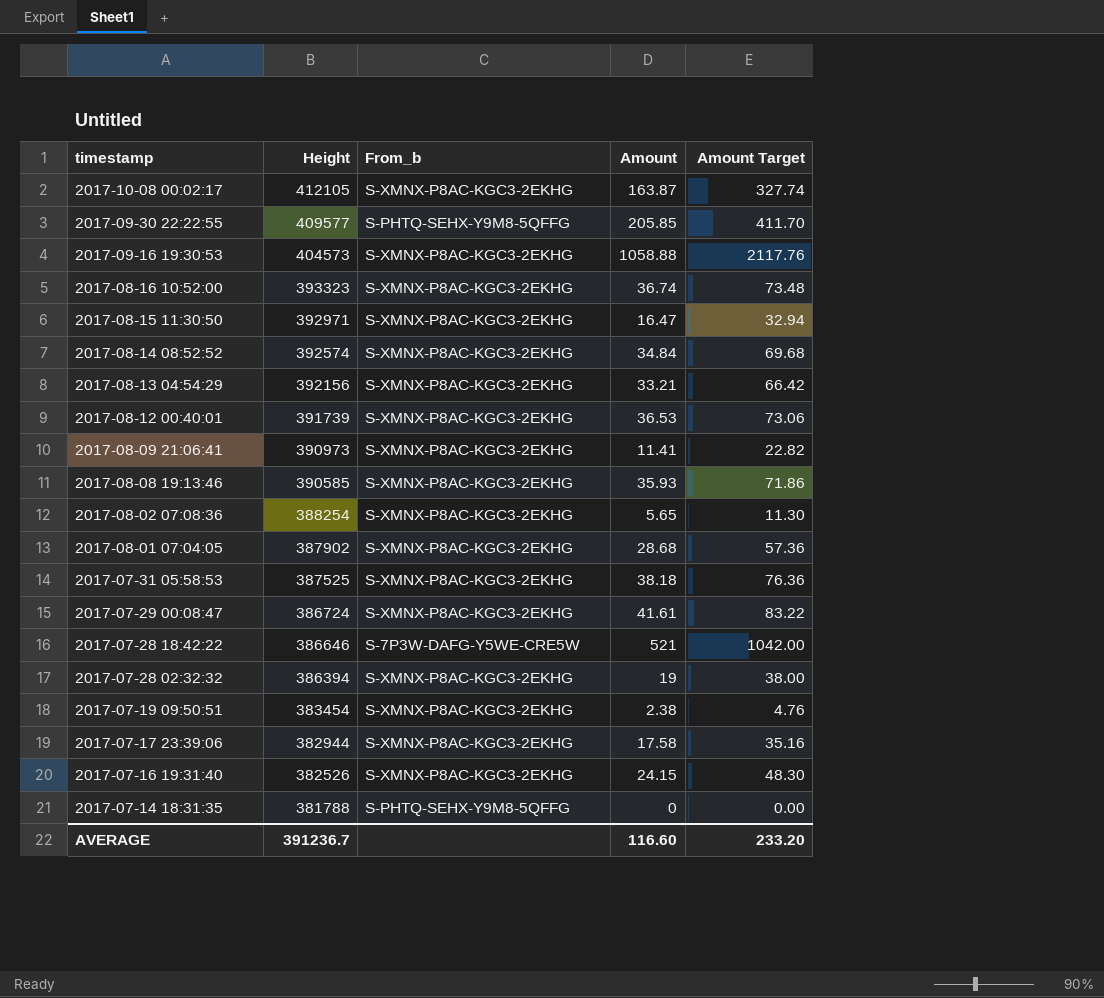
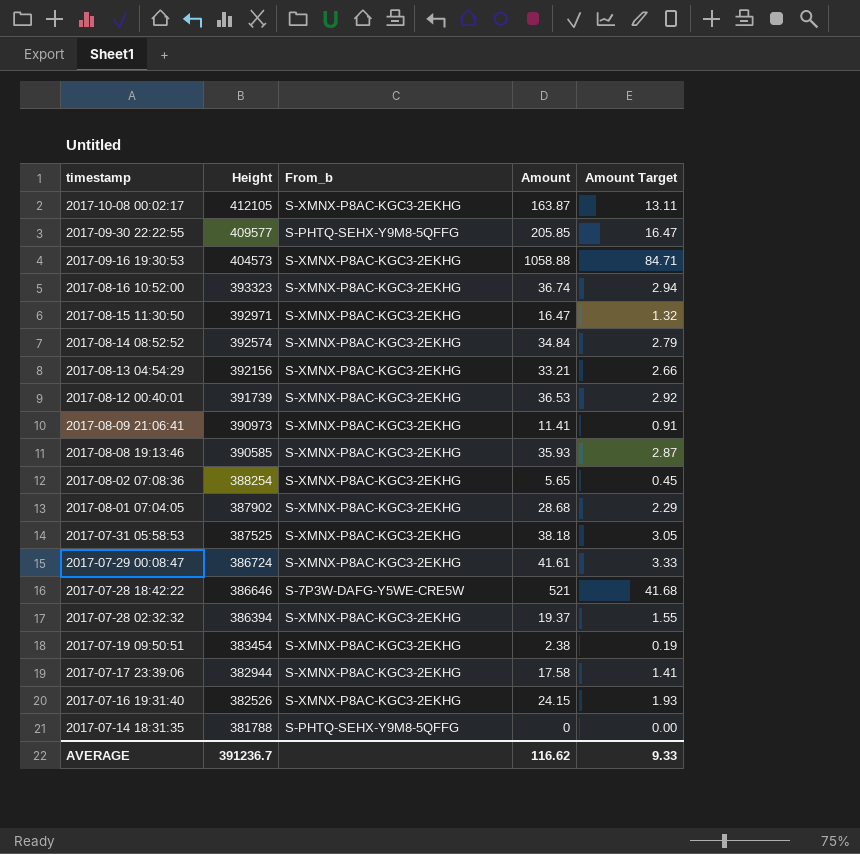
column Amount Target | formula: [Amount] * 2 -> [Amount] * 0.08
2017-07-28 02:32:32 | Amount: 19 -> 19.37
AVERAGE | Amount: 116.60 -> 116.62
AVERAGE | Amount Target: 233.20 -> 9.33

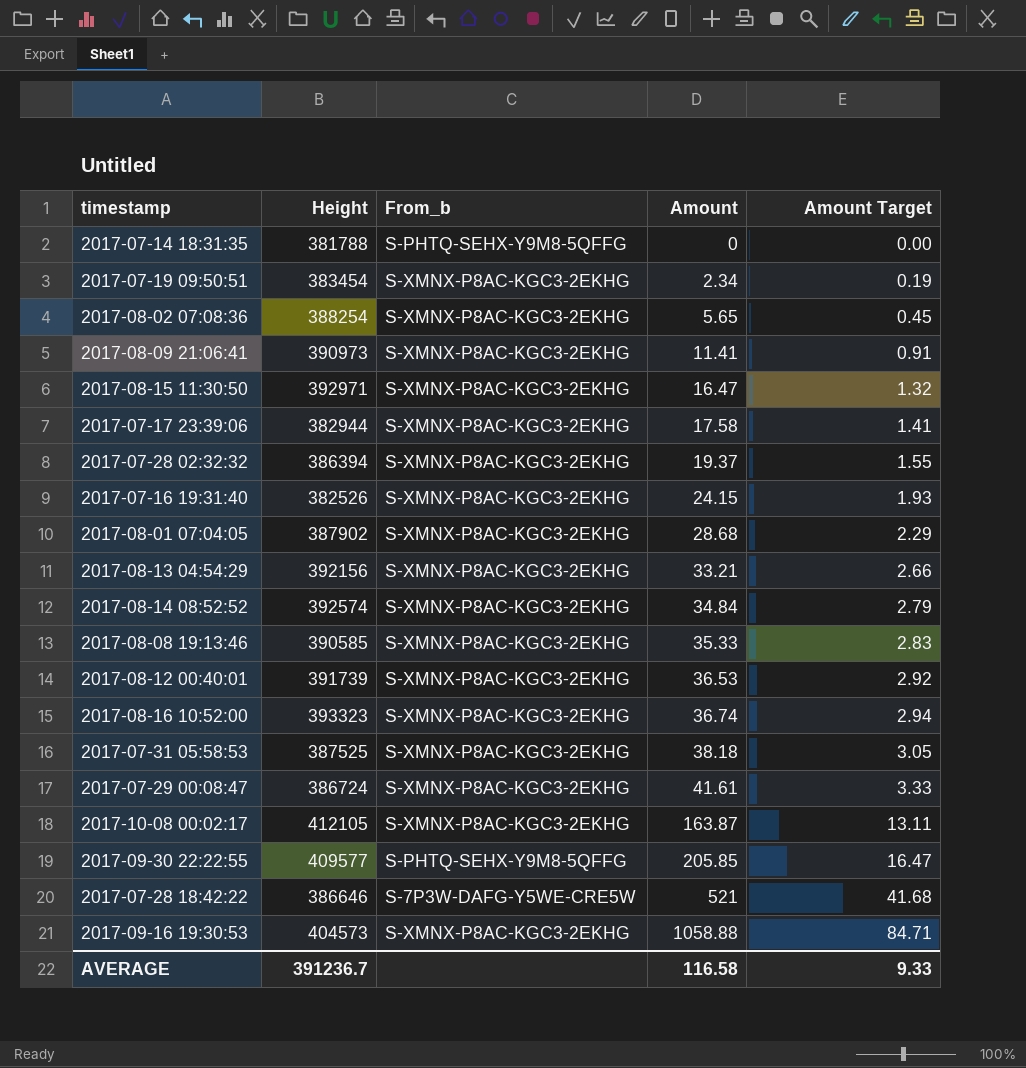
row order: timestamp descending -> Amount ascending
2017-07-19 09:50:51 | Amount: 2.38 -> 2.34
2017-08-08 19:13:46 | Amount: 35.93 -> 35.33
2017-08-08 19:13:46 | Amount Target: 2.87 -> 2.83
AVERAGE | Amount: 116.62 -> 116.58

